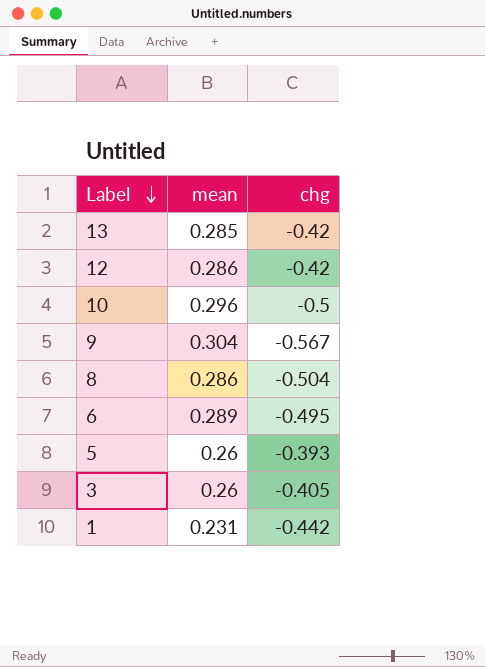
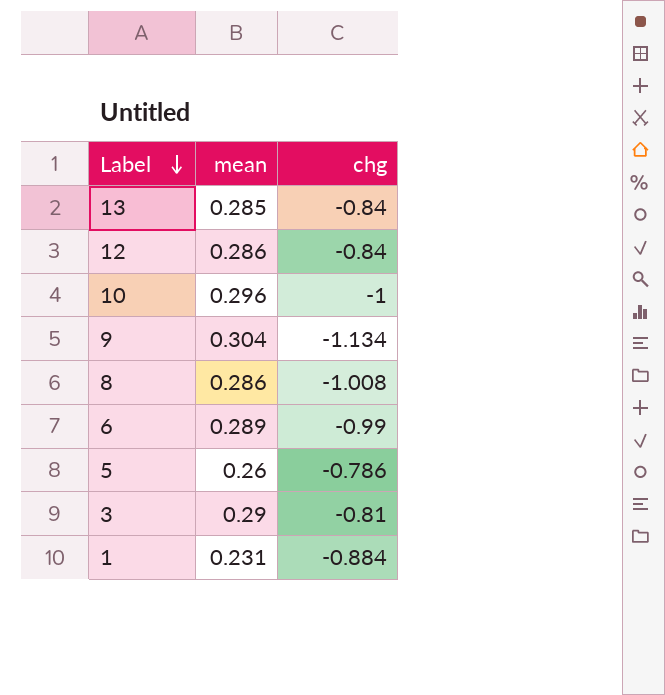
13 | chg: -0.42 -> -0.84
12 | chg: -0.42 -> -0.84
10 | chg: -0.5 -> -1
9 | chg: -0.567 -> -1.134
8 | chg: -0.504 -> -1.008
6 | chg: -0.495 -> -0.99
5 | chg: -0.393 -> -0.786
3 | mean: 0.26 -> 0.29
3 | chg: -0.405 -> -0.81
1 | chg: -0.442 -> -0.884

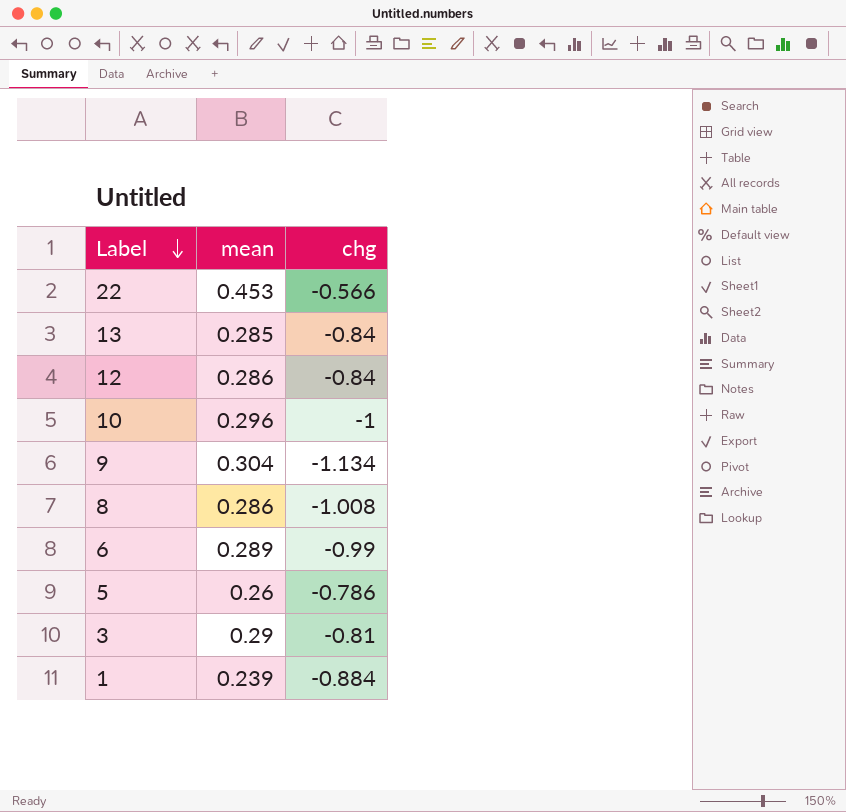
row 22: none -> 0.453 | -0.566
1 | mean: 0.231 -> 0.239

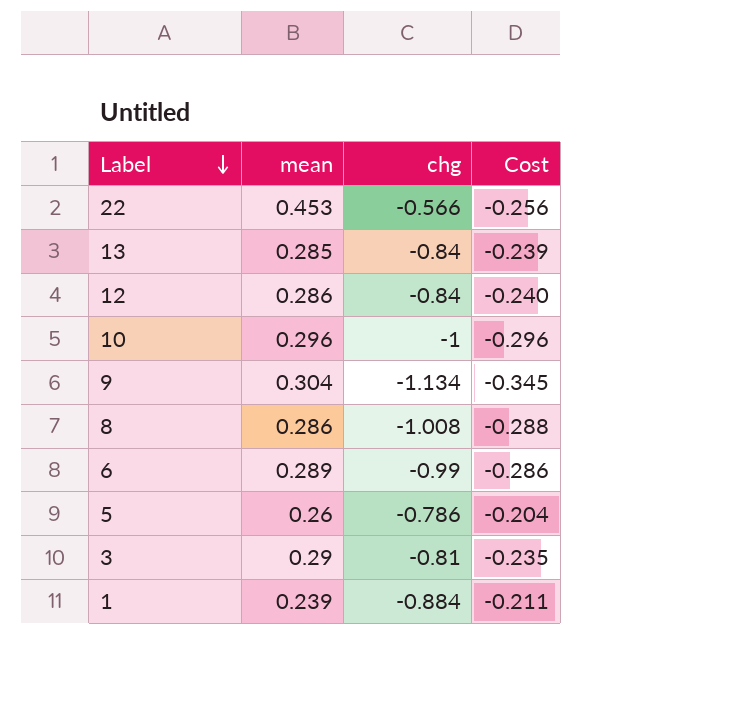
column Cost | formula: none -> [mean] * [chg]

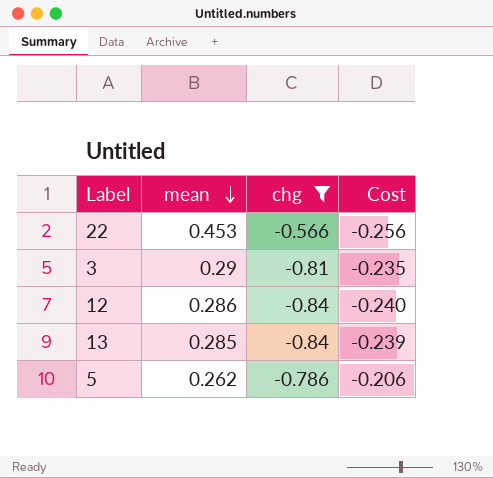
filter: none -> chg >= -0.84
row order: Label descending -> mean descending
5 | mean: 0.26 -> 0.262
5 | Cost: -0.204 -> -0.206

